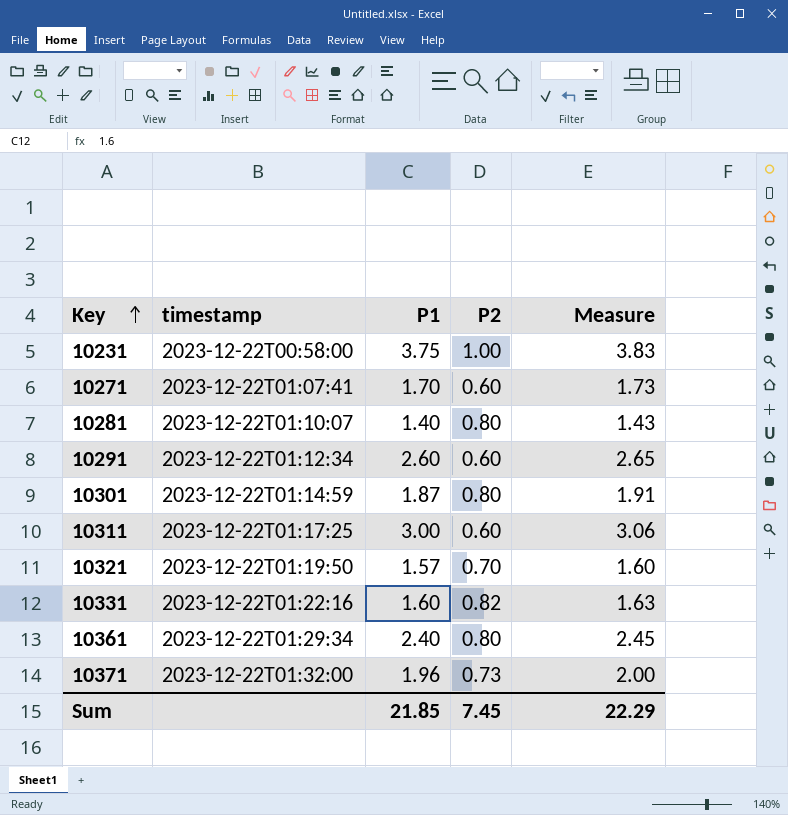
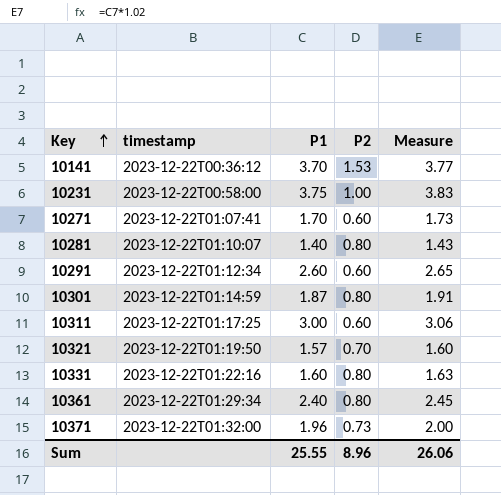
row 10141: none -> 2023-12-22T00:36:12 | 3.70 | 1.53 | 3.77
10331 | P2: 0.82 -> 0.80
Sum | P1: 21.85 -> 25.55
Sum | P2: 7.45 -> 8.96
Sum | Measure: 22.29 -> 26.06

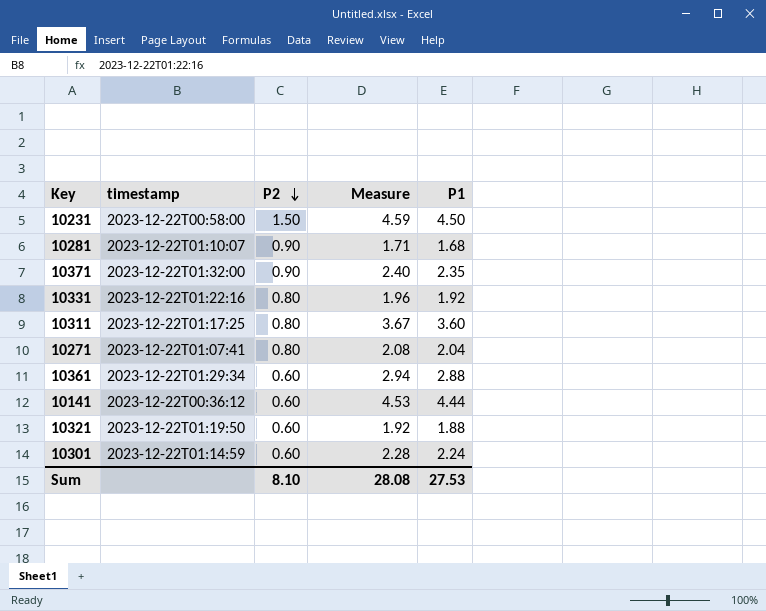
row order: Key ascending -> P2 descending
column P1 | position: 3 -> 5
row 10291: 2023-12-22T01:12:34 | 2.60 | 0.60 | 2.65 -> none
10231 | P2: 1.00 -> 1.50
10231 | Measure: 3.83 -> 4.59
10231 | P1: 3.75 -> 4.50
10281 | P2: 0.80 -> 0.90
10281 | Measure: 1.43 -> 1.71
10281 | P1: 1.40 -> 1.68
10371 | P2: 0.73 -> 0.90
10371 | Measure: 2.00 -> 2.40
10371 | P1: 1.96 -> 2.35
10331 | Measure: 1.63 -> 1.96
10331 | P1: 1.60 -> 1.92
10311 | P2: 0.60 -> 0.80
10311 | Measure: 3.06 -> 3.67
10311 | P1: 3.00 -> 3.60
10271 | P2: 0.60 -> 0.80
10271 | Measure: 1.73 -> 2.08
10271 | P1: 1.70 -> 2.04
10361 | P2: 0.80 -> 0.60
10361 | Measure: 2.45 -> 2.94
10361 | P1: 2.40 -> 2.88
10141 | P2: 1.53 -> 0.60
10141 | Measure: 3.77 -> 4.53
10141 | P1: 3.70 -> 4.44
10321 | P2: 0.70 -> 0.60
10321 | Measure: 1.60 -> 1.92
10321 | P1: 1.57 -> 1.88
10301 | P2: 0.80 -> 0.60
10301 | Measure: 1.91 -> 2.28
10301 | P1: 1.87 -> 2.24
Sum | P2: 8.96 -> 8.10
Sum | Measure: 26.06 -> 28.08
Sum | P1: 25.55 -> 27.53

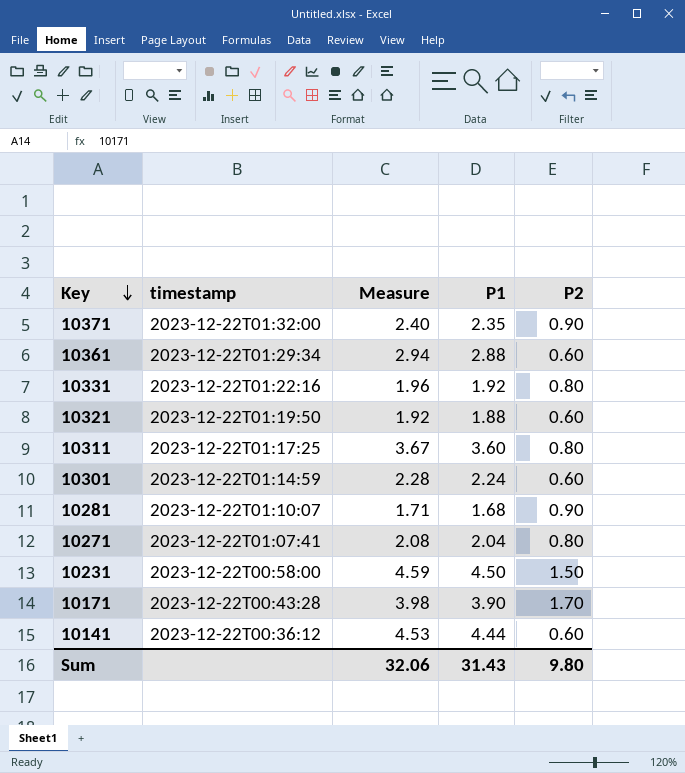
row order: P2 descending -> Key descending
column P2 | position: 3 -> 5
row 10171: none -> 2023-12-22T00:43:28 | 3.98 | 3.90 | 1.70
Sum | Measure: 28.08 -> 32.06
Sum | P1: 27.53 -> 31.43
Sum | P2: 8.10 -> 9.80

